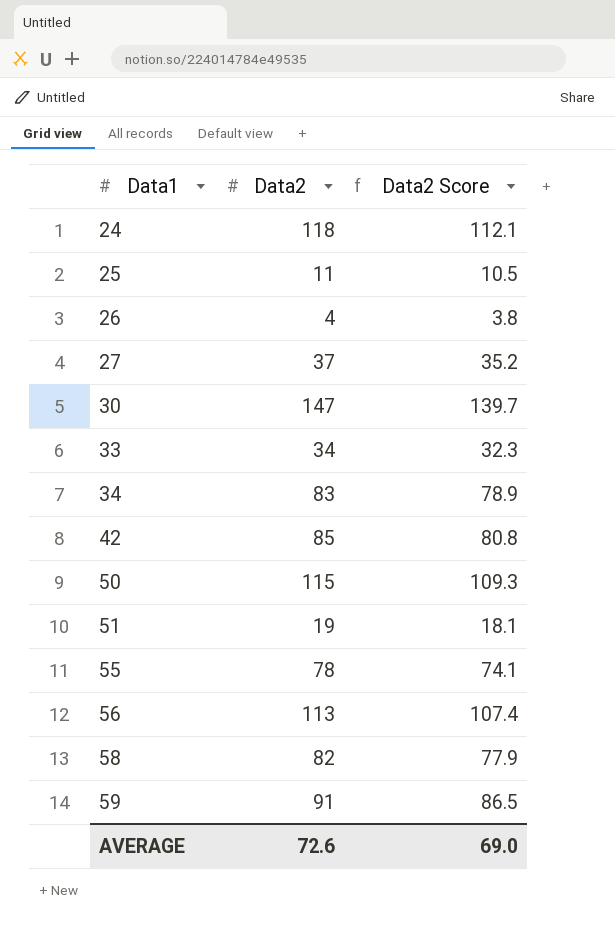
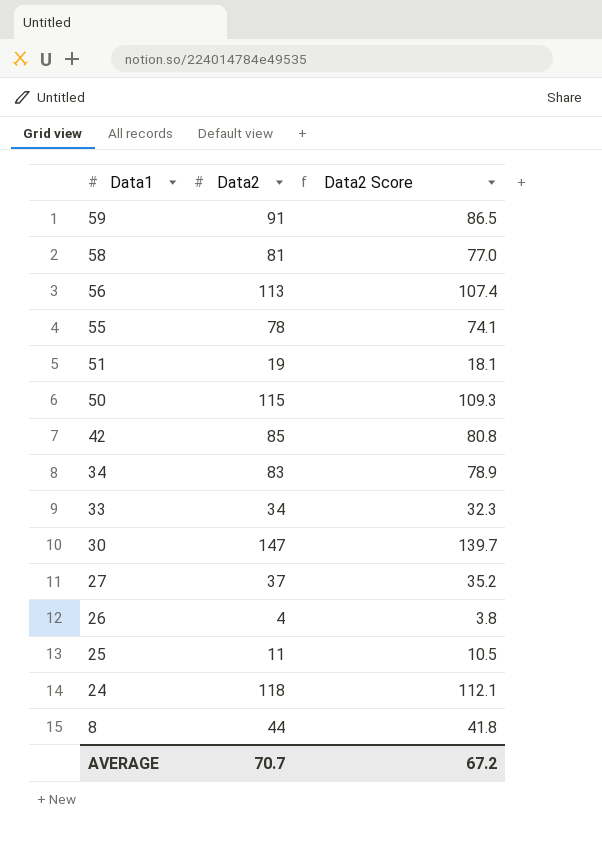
row order: Data1 ascending -> Data1 descending
58 | Data2: 82 -> 81
58 | Data2 Score: 77.9 -> 77.0
row 8: none -> 44 | 41.8
AVERAGE | Data2: 72.6 -> 70.7
AVERAGE | Data2 Score: 69.0 -> 67.2

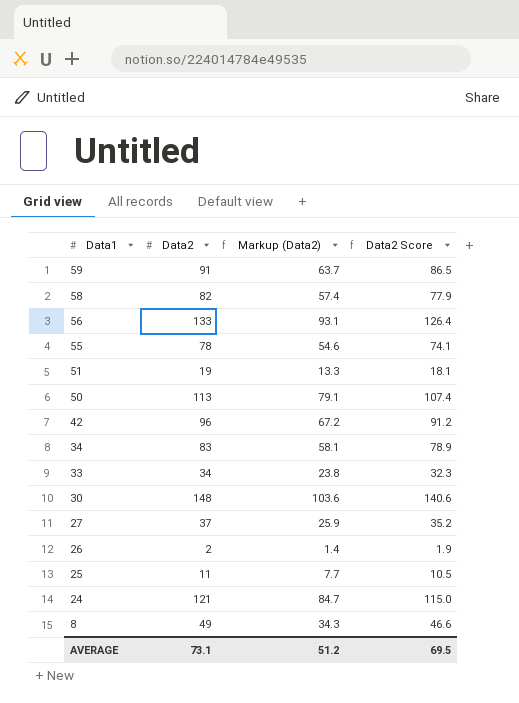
column Markup (Data2) | formula: none -> [Data2] * 0.7
58 | Data2: 81 -> 82
58 | Data2 Score: 77.0 -> 77.9
56 | Data2: 113 -> 133
56 | Data2 Score: 107.4 -> 126.4
50 | Data2: 115 -> 113
50 | Data2 Score: 109.3 -> 107.4
42 | Data2: 85 -> 96
42 | Data2 Score: 80.8 -> 91.2
30 | Data2: 147 -> 148
30 | Data2 Score: 139.7 -> 140.6
26 | Data2: 4 -> 2
26 | Data2 Score: 3.8 -> 1.9
24 | Data2: 118 -> 121
24 | Data2 Score: 112.1 -> 115.0
8 | Data2: 44 -> 49
8 | Data2 Score: 41.8 -> 46.6
AVERAGE | Data2: 70.7 -> 73.1
AVERAGE | Data2 Score: 67.2 -> 69.5

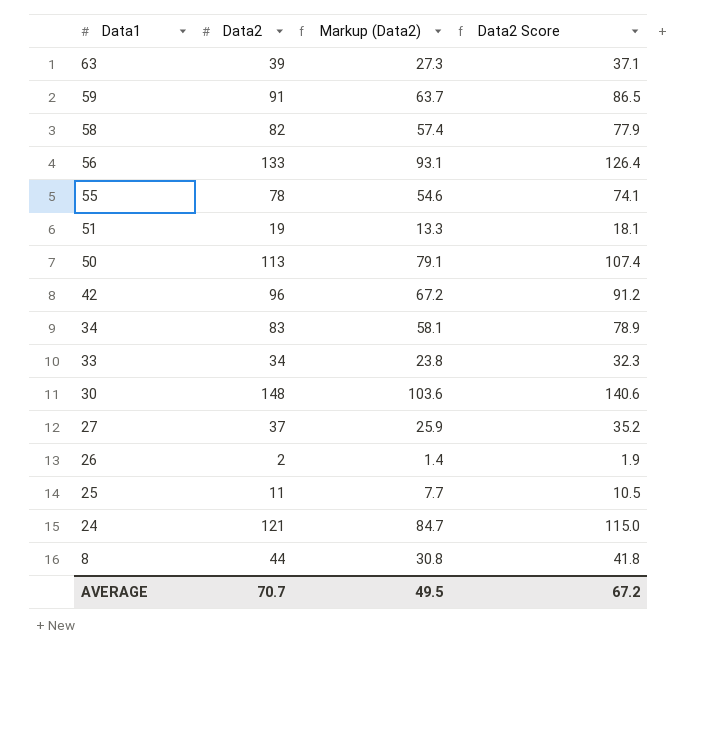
row 63: none -> 39 | 27.3 | 37.1
8 | Data2: 49 -> 44
8 | Markup (Data2): 34.3 -> 30.8
8 | Data2 Score: 46.6 -> 41.8
AVERAGE | Data2: 73.1 -> 70.7
AVERAGE | Markup (Data2): 51.2 -> 49.5
AVERAGE | Data2 Score: 69.5 -> 67.2

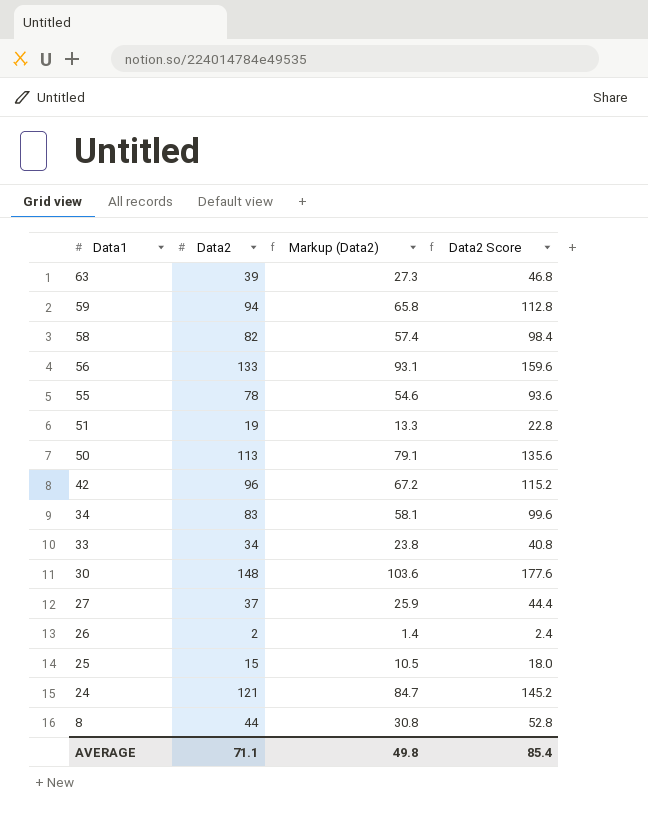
column Data2 Score | formula: [Data2] * 0.95 -> [Data2] * 1.2
59 | Data2: 91 -> 94
59 | Markup (Data2): 63.7 -> 65.8
25 | Data2: 11 -> 15
25 | Markup (Data2): 7.7 -> 10.5
AVERAGE | Data2: 70.7 -> 71.1
AVERAGE | Markup (Data2): 49.5 -> 49.8
AVERAGE | Data2 Score: 67.2 -> 85.4

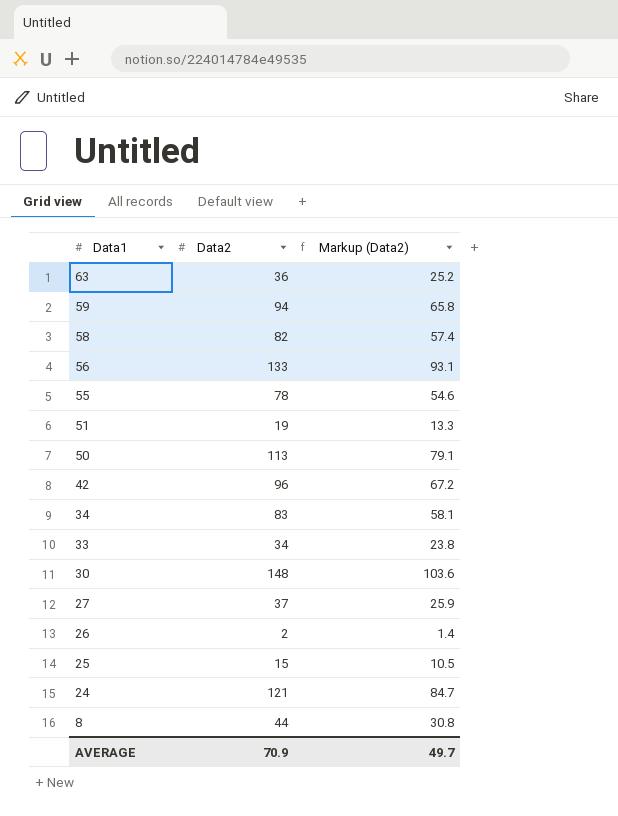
column Data2 Score | formula: [Data2] * 1.2 -> none
63 | Data2: 39 -> 36
63 | Markup (Data2): 27.3 -> 25.2
AVERAGE | Data2: 71.1 -> 70.9
AVERAGE | Markup (Data2): 49.8 -> 49.7

